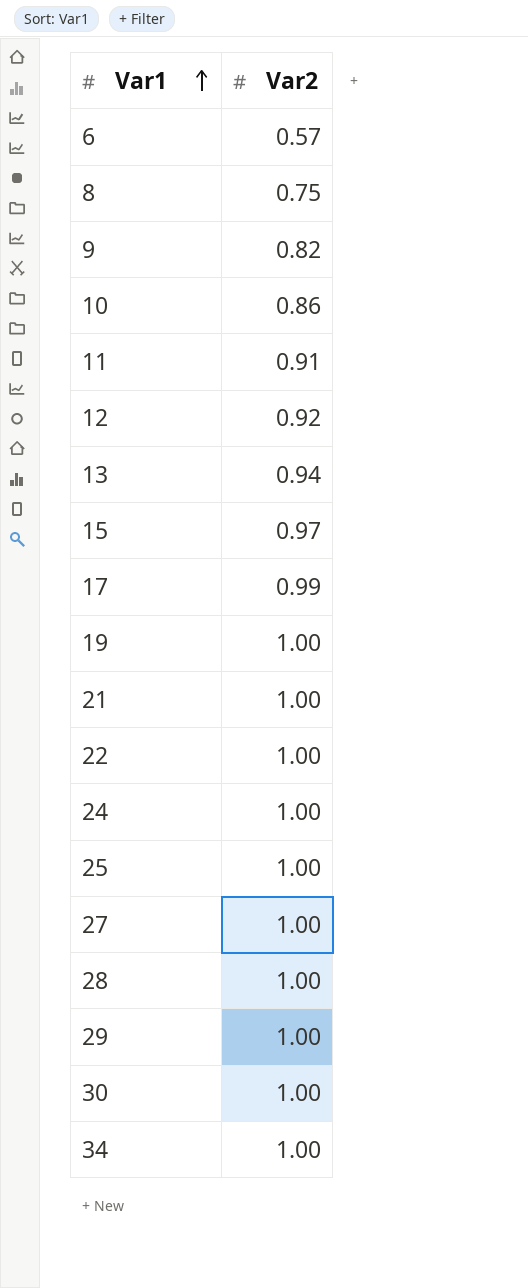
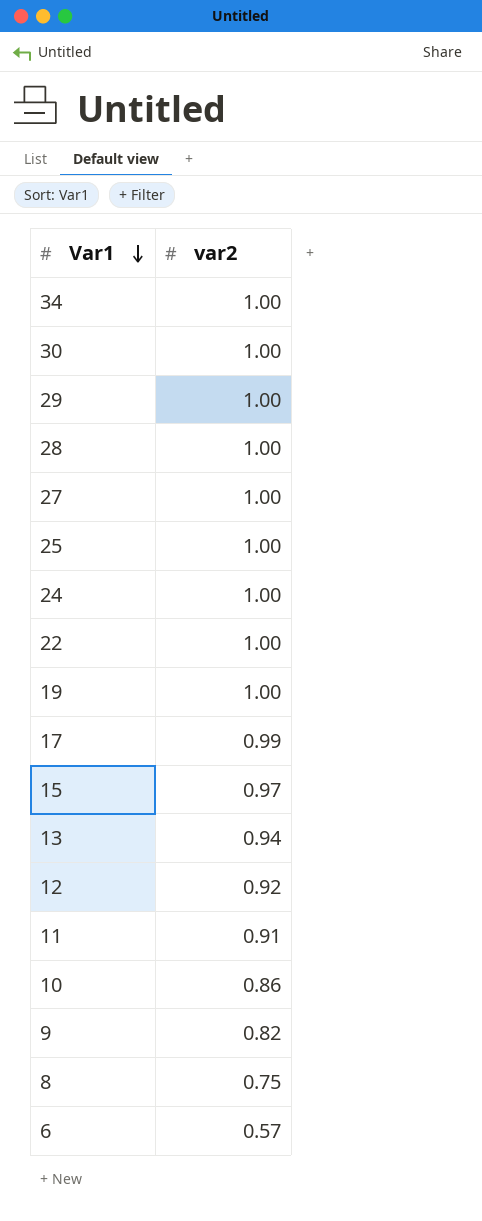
row order: Var1 ascending -> Var1 descending
column name: Var2 -> var2
row 21: 1.00 -> none

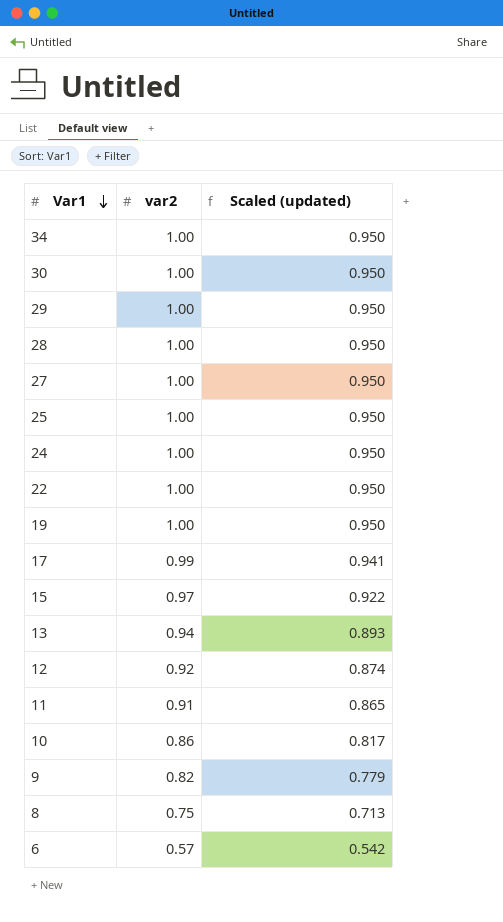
column Scaled (updated) | formula: none -> [var2] * 0.95

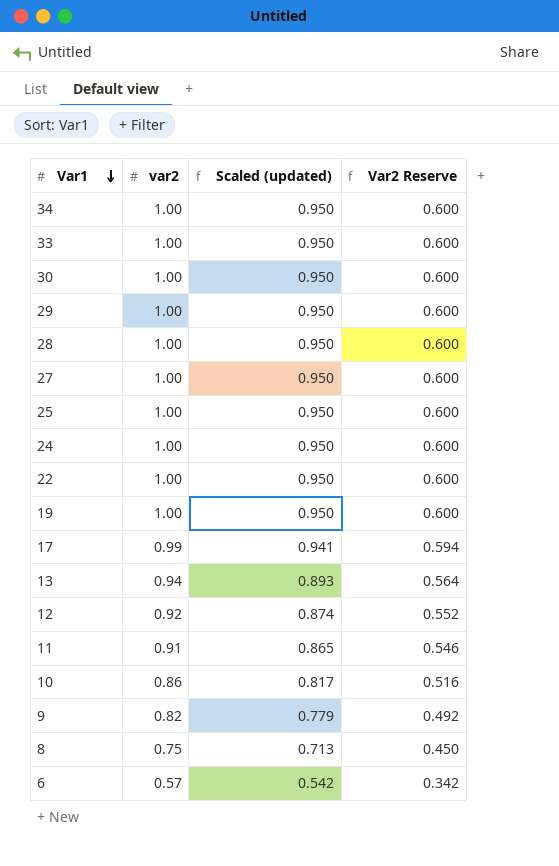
column Var2 Reserve | formula: none -> [var2] * 0.6
row 15: 0.97 | 0.922 -> none
row 33: none -> 1.00 | 0.950 | 0.600

